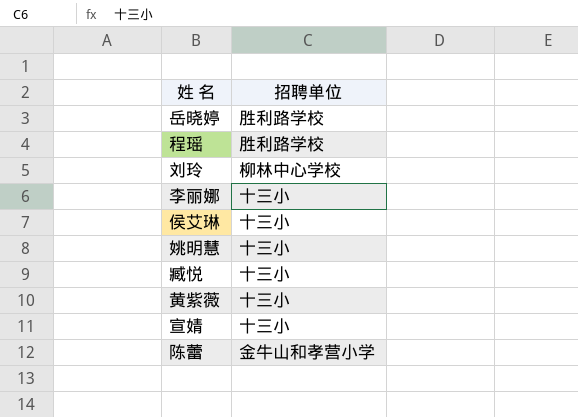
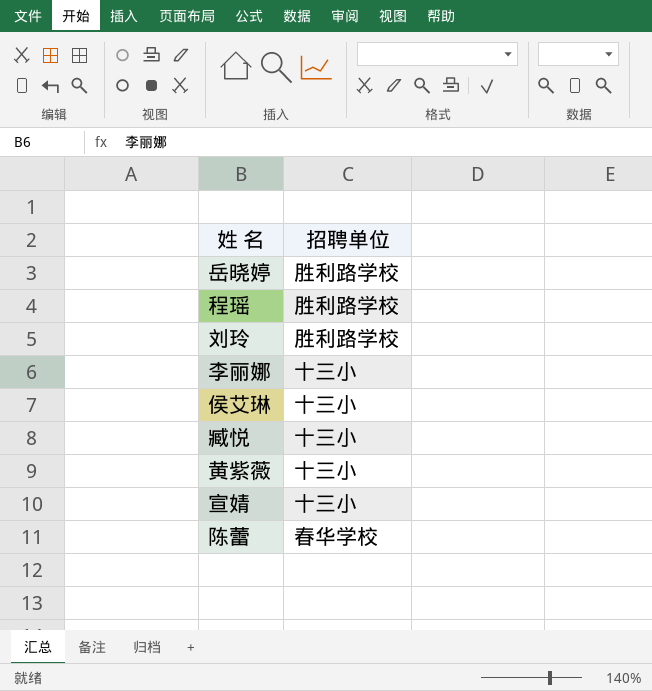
row 姚明慧: 十三小 -> none
刘玲 | 招聘单位: 柳林中心学校 -> 胜利路学校
陈蕾 | 招聘单位: 金牛山和孝营小学 -> 春华学校

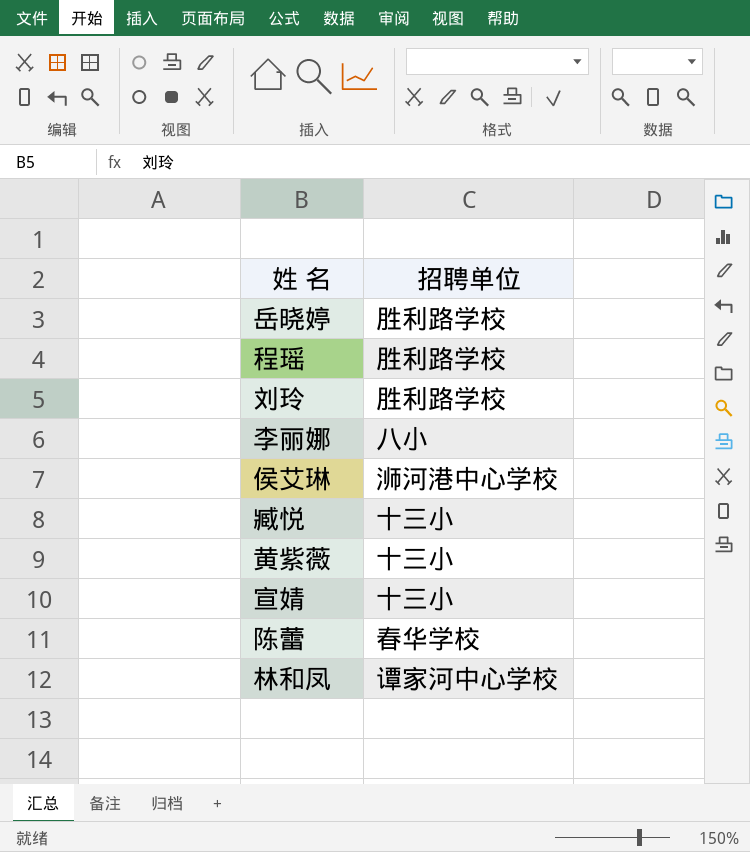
李丽娜 | 招聘单位: 十三小 -> 八小
侯艾琳 | 招聘单位: 十三小 -> 浉河港中心学校
row 林和凤: none -> 谭家河中心学校

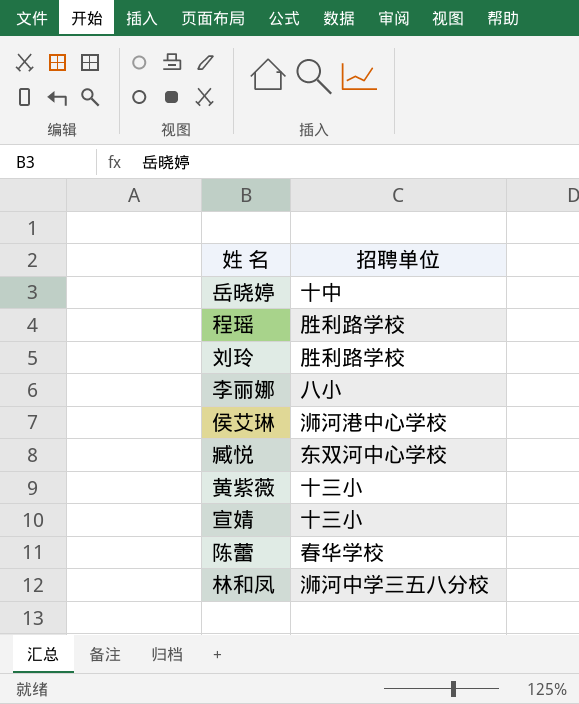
岳晓婷 | 招聘单位: 胜利路学校 -> 十中
臧悦 | 招聘单位: 十三小 -> 东双河中心学校
林和凤 | 招聘单位: 谭家河中心学校 -> 浉河中学三五八分校

